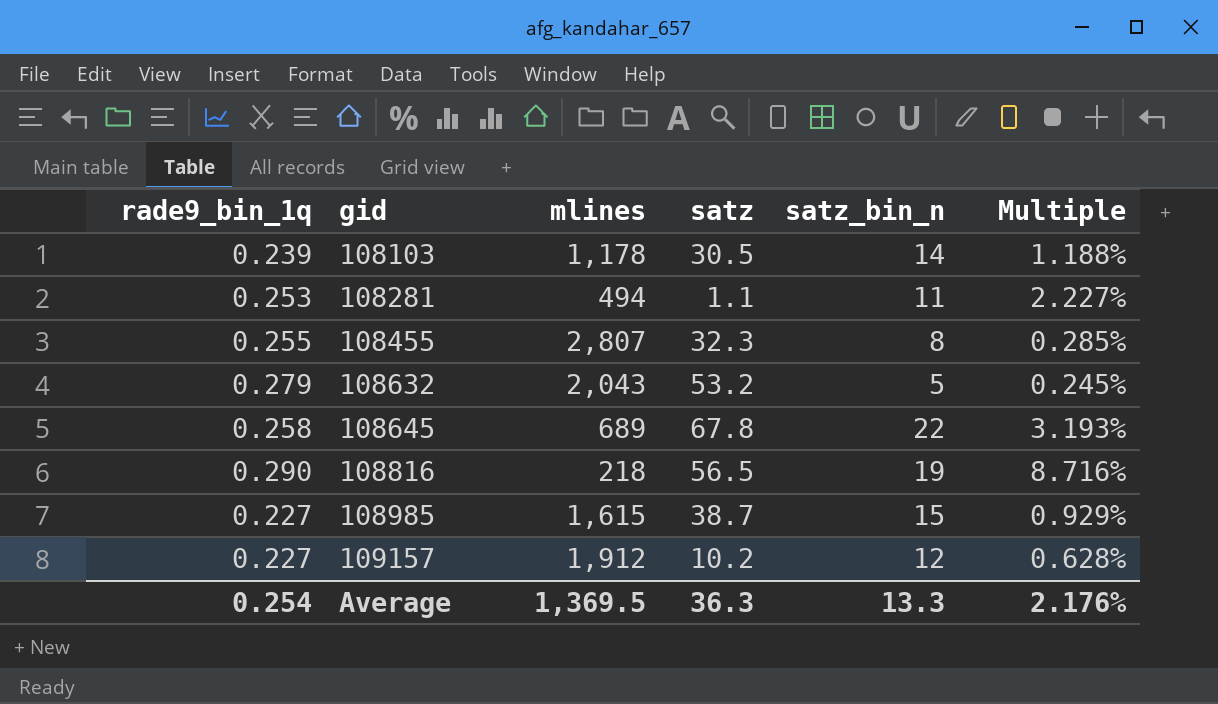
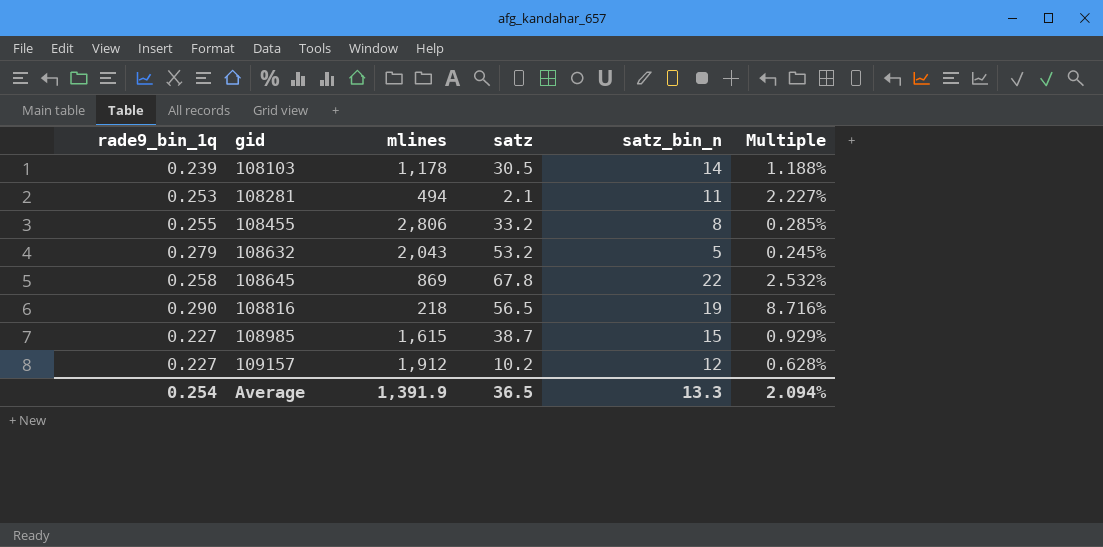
108281 | satz: 1.1 -> 2.1
108455 | mlines: 2,807 -> 2,806
108455 | satz: 32.3 -> 33.2
108645 | mlines: 689 -> 869
108645 | Multiple: 3.193% -> 2.532%
Average | mlines: 1,369.5 -> 1,391.9
Average | satz: 36.3 -> 36.5
Average | Multiple: 2.176% -> 2.094%

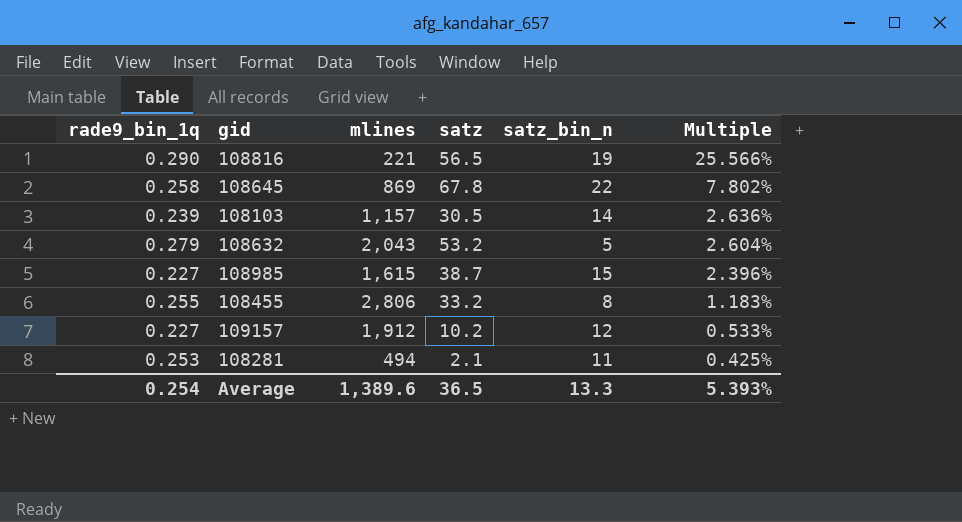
row order: gid ascending -> Multiple descending
column Multiple | formula: [satz_bin_n] / [mlines] -> [satz] / [mlines]
108816 | mlines: 218 -> 221
108103 | mlines: 1,178 -> 1,157
Average | mlines: 1,391.9 -> 1,389.6
Average | Multiple: 2.094% -> 5.393%

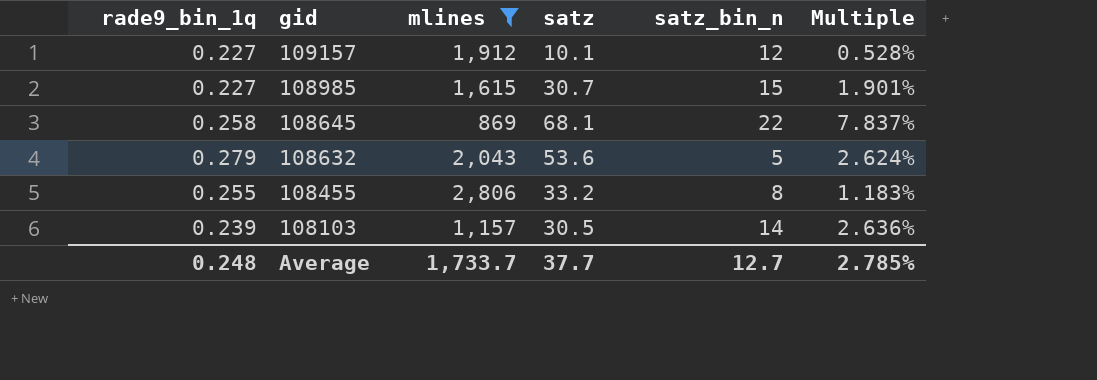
filter: none -> mlines >= 869
row order: Multiple descending -> gid descending
109157 | satz: 10.2 -> 10.1
109157 | Multiple: 0.533% -> 0.528%
108985 | satz: 38.7 -> 30.7
108985 | Multiple: 2.396% -> 1.901%
108645 | satz: 67.8 -> 68.1
108645 | Multiple: 7.802% -> 7.837%
108632 | satz: 53.2 -> 53.6
108632 | Multiple: 2.604% -> 2.624%
Average | rade9_bin_1q: 0.254 -> 0.248
Average | mlines: 1,389.6 -> 1,733.7
Average | satz: 36.5 -> 37.7
Average | satz_bin_n: 13.3 -> 12.7
Average | Multiple: 5.393% -> 2.785%

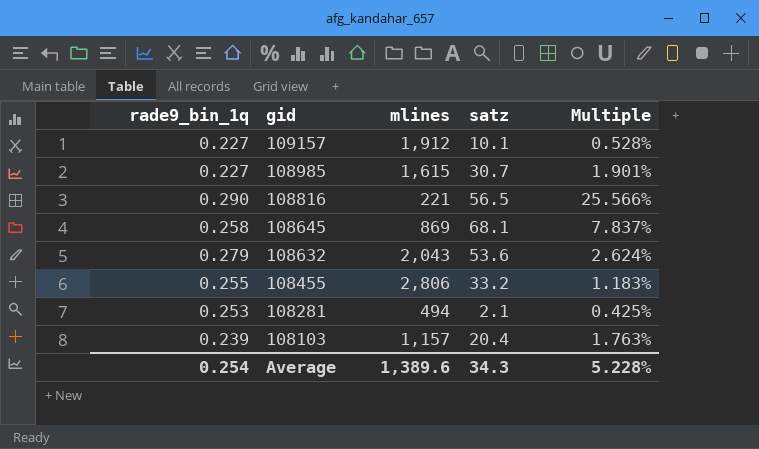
filter: mlines >= 869 -> none
column satz_bin_n | position: 5 -> none
108103 | satz: 30.5 -> 20.4
108103 | Multiple: 2.636% -> 1.763%
Average | rade9_bin_1q: 0.248 -> 0.254
Average | mlines: 1,733.7 -> 1,389.6
Average | satz: 37.7 -> 34.3
Average | Multiple: 2.785% -> 5.228%

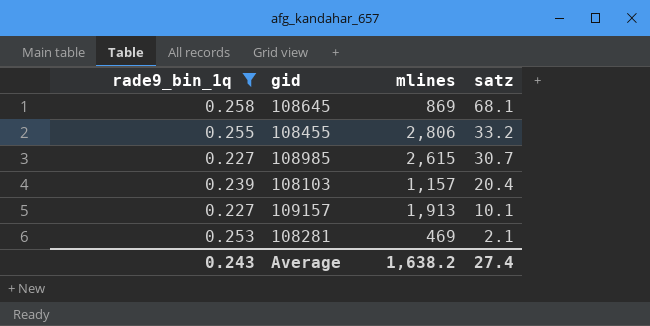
filter: none -> rade9_bin_1q <= 0.258
row order: gid descending -> satz descending
column Multiple | formula: [satz] / [mlines] -> none
108985 | mlines: 1,615 -> 2,615
109157 | mlines: 1,912 -> 1,913
108281 | mlines: 494 -> 469
Average | rade9_bin_1q: 0.254 -> 0.243
Average | mlines: 1,389.6 -> 1,638.2
Average | satz: 34.3 -> 27.4

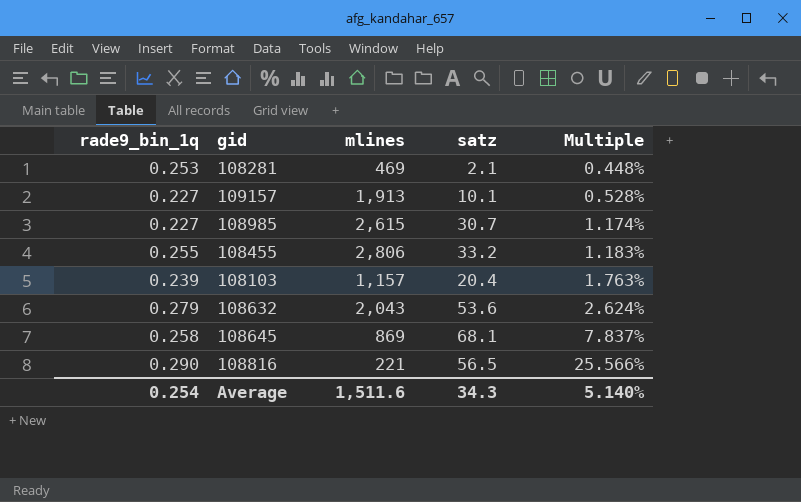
filter: rade9_bin_1q <= 0.258 -> none
row order: satz descending -> Multiple ascending
column Multiple | formula: none -> [satz] / [mlines]
Average | rade9_bin_1q: 0.243 -> 0.254
Average | mlines: 1,638.2 -> 1,511.6
Average | satz: 27.4 -> 34.3

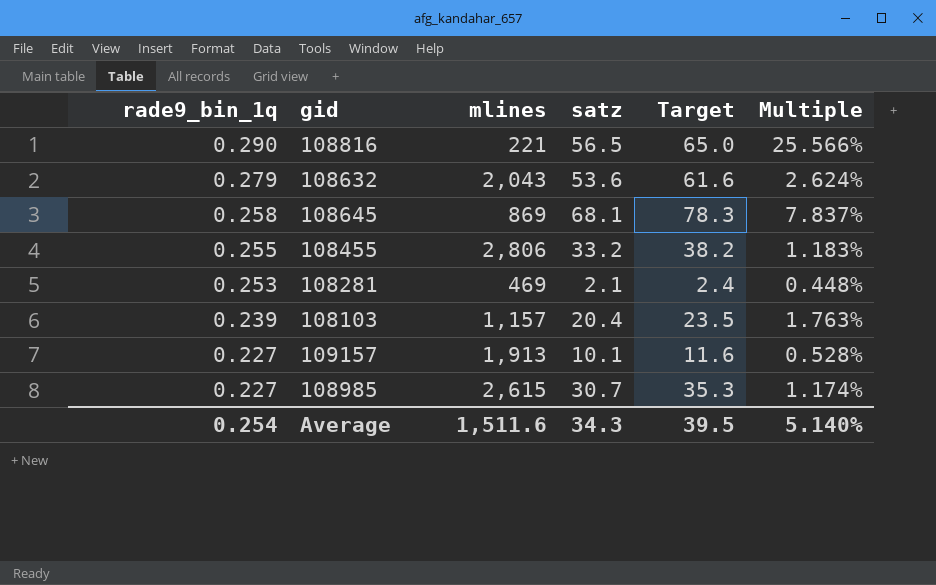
row order: Multiple ascending -> rade9_bin_1q descending
column Target | formula: none -> [satz] * 1.15

